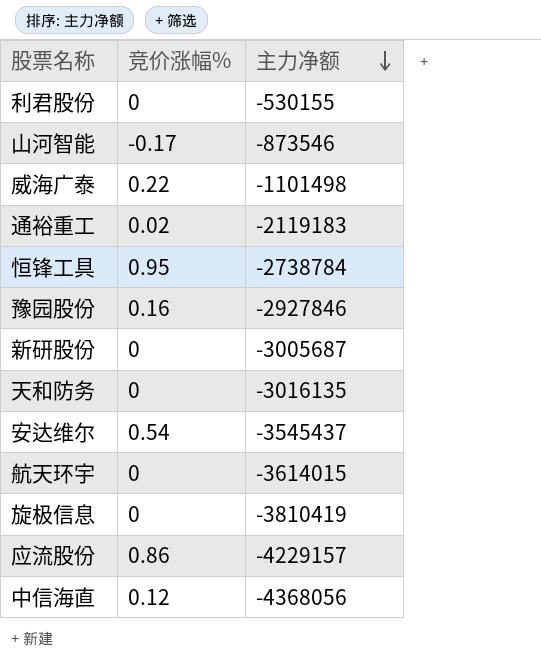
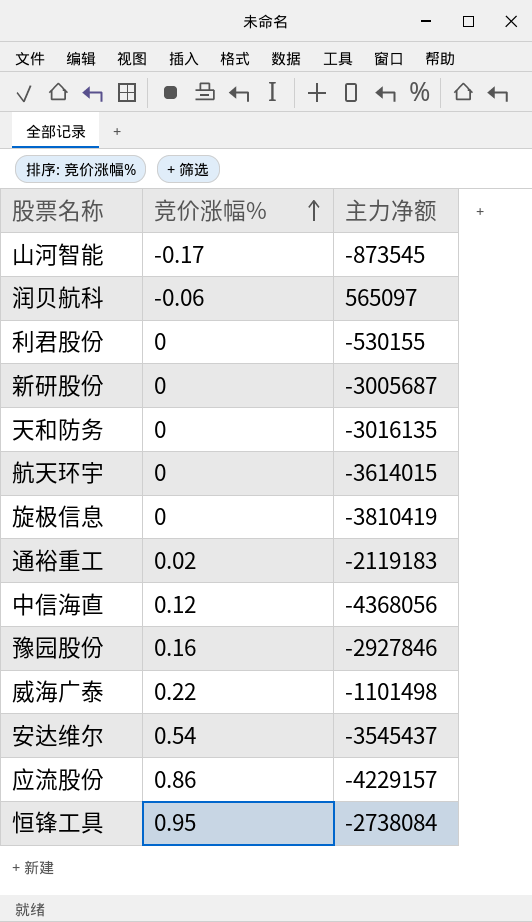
row order: 主力净额 descending -> 竞价涨幅% ascending
山河智能 | 主力净额: -873546 -> -873545
row 润贝航科: none -> -0.06 | 565097
恒锋工具 | 主力净额: -2738784 -> -2738084

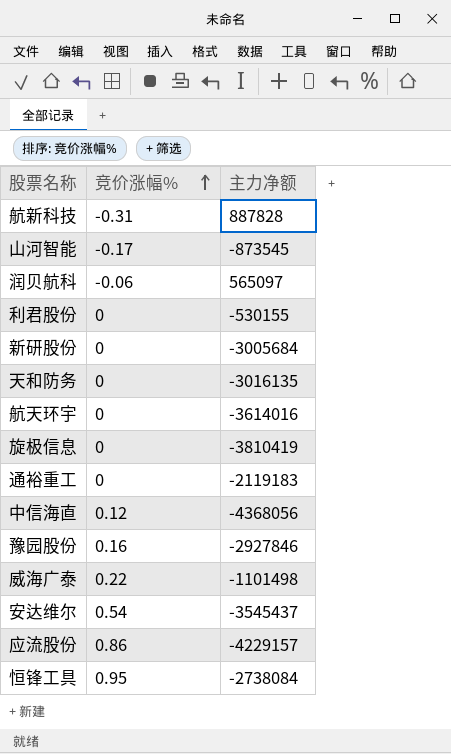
row 航新科技: none -> -0.31 | 887828
新研股份 | 主力净额: -3005687 -> -3005684
航天环宇 | 主力净额: -3614015 -> -3614016
通裕重工 | 竞价涨幅%: 0.02 -> 0

